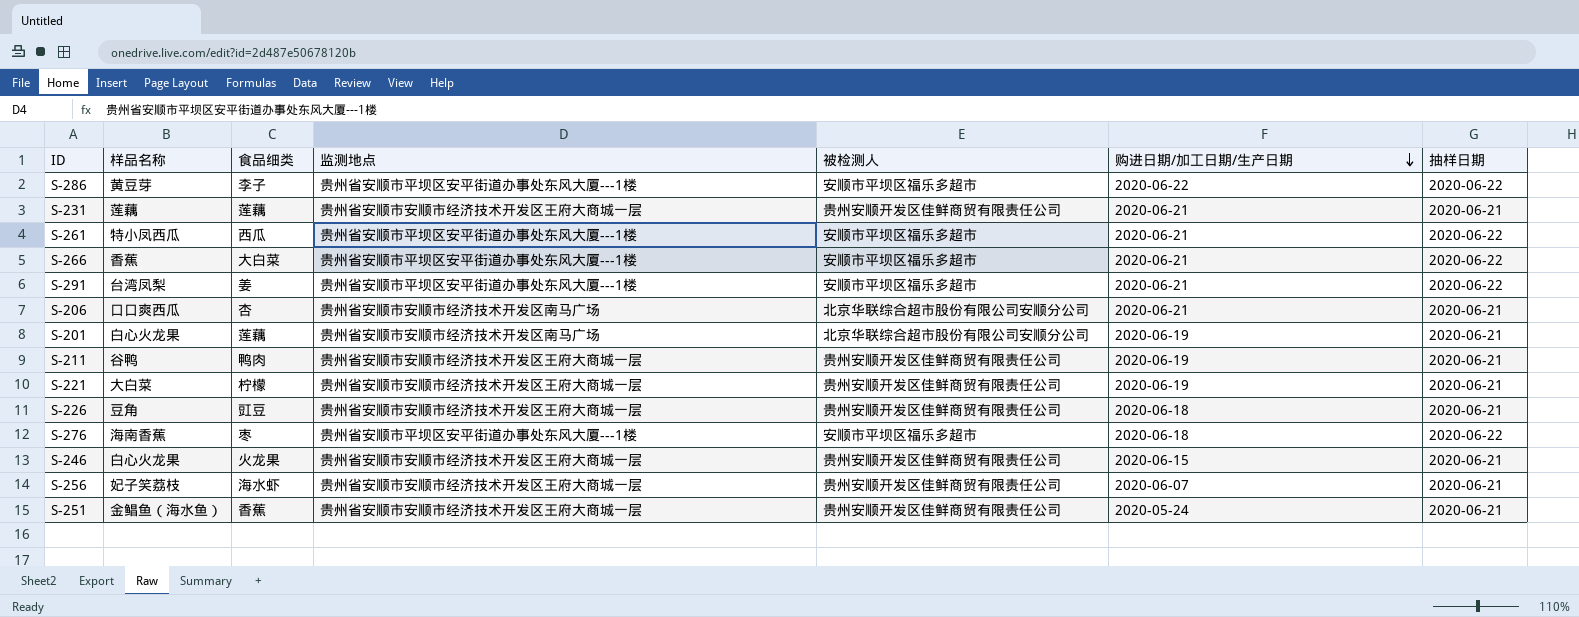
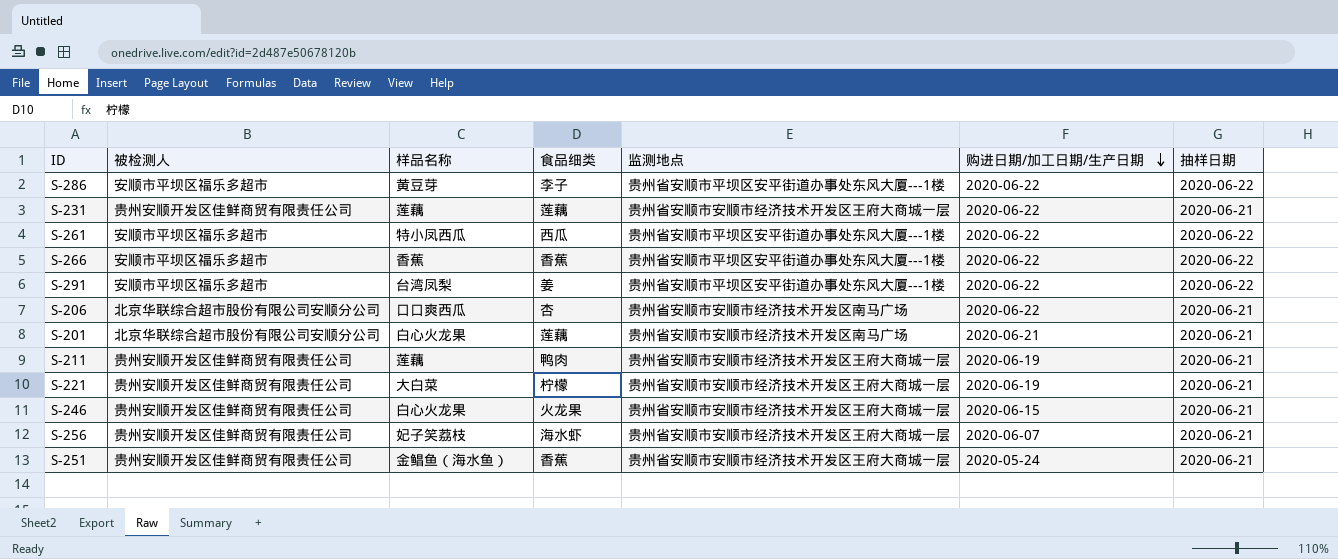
column 被检测人 | position: 5 -> 2
row S-226: 豆角 | 豇豆 | 贵州省安顺市安顺市经济技术开发区王府大商城一层 | 贵州安顺开发区佳鲜商贸有限责任公司 | 2020-06-18 | 2020-06-21 -> none
row S-276: 海南香蕉 | 枣 | 贵州省安顺市平坝区安平街道办事处东风大厦---1楼 | 安顺市平坝区福乐多超市 | 2020-06-18 | 2020-06-22 -> none
S-231 | 购进日期/加工日期/生产日期: 2020-06-21 -> 2020-06-22
S-261 | 购进日期/加工日期/生产日期: 2020-06-21 -> 2020-06-22
S-266 | 食品细类: 大白菜 -> 香蕉
S-266 | 购进日期/加工日期/生产日期: 2020-06-21 -> 2020-06-22
S-291 | 购进日期/加工日期/生产日期: 2020-06-21 -> 2020-06-22
S-206 | 购进日期/加工日期/生产日期: 2020-06-21 -> 2020-06-22
S-201 | 购进日期/加工日期/生产日期: 2020-06-19 -> 2020-06-21
S-211 | 样品名称: 谷鸭 -> 莲藕

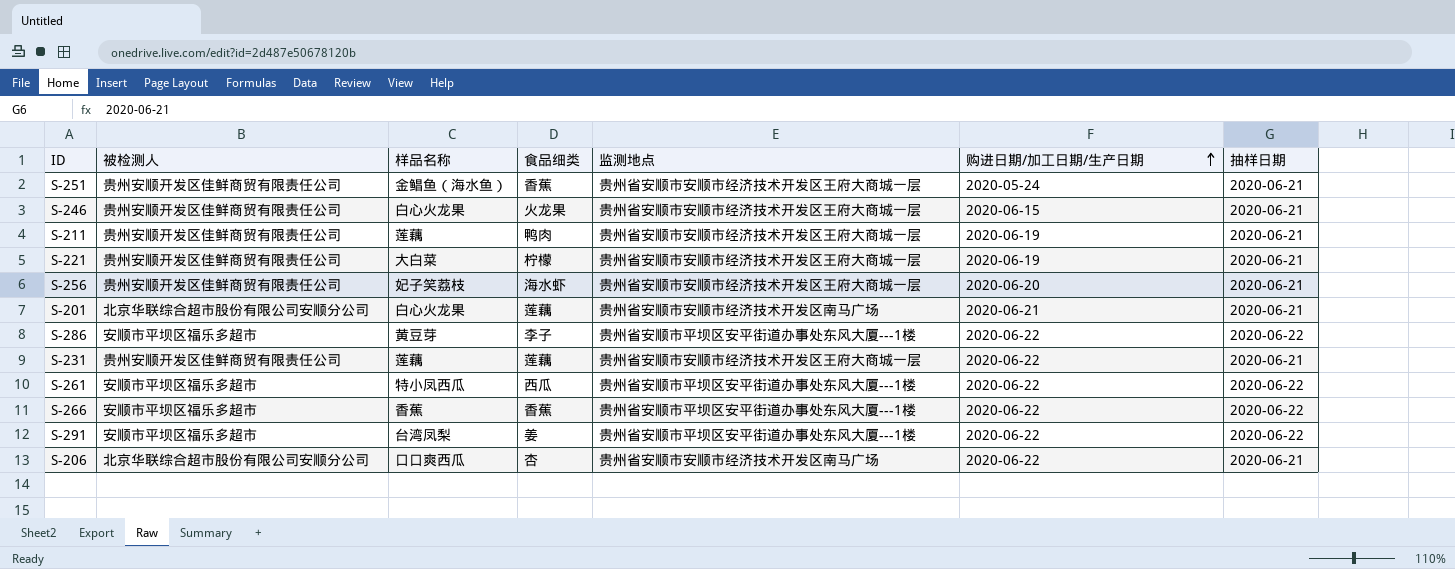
row order: 购进日期/加工日期/生产日期 descending -> 购进日期/加工日期/生产日期 ascending
S-256 | 购进日期/加工日期/生产日期: 2020-06-07 -> 2020-06-20

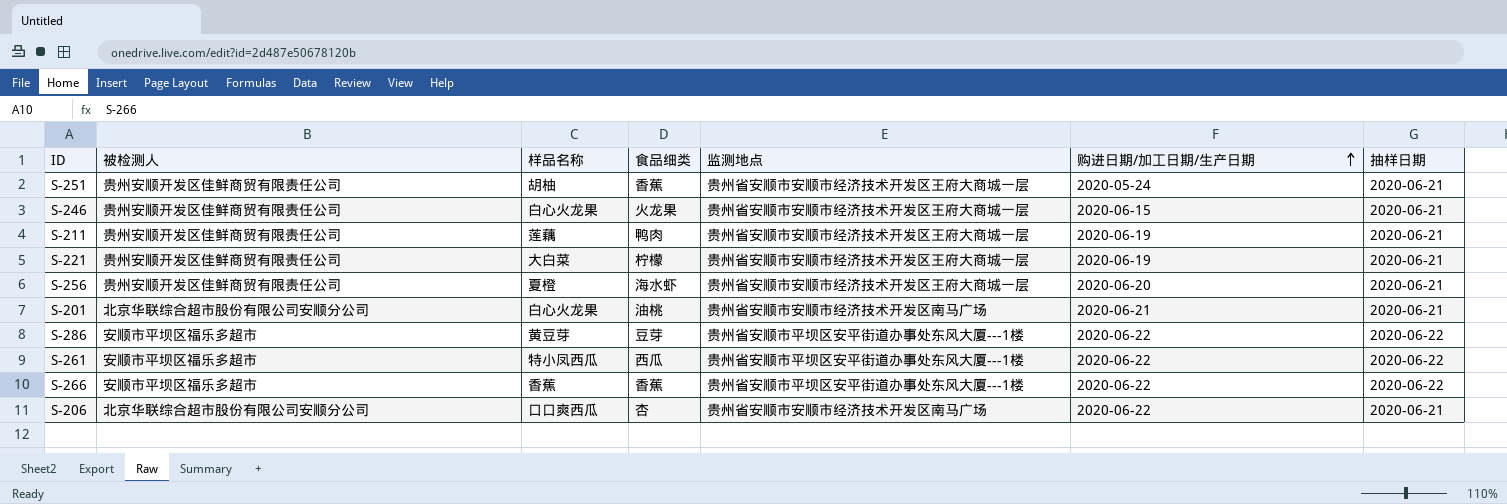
row S-231: 贵州安顺开发区佳鲜商贸有限责任公司 | 莲藕 | 莲藕 | 贵州省安顺市安顺市经济技术开发区王府大商城一层 | 2020-06-22 | 2020-06-21 -> none
row S-291: 安顺市平坝区福乐多超市 | 台湾凤梨 | 姜 | 贵州省安顺市平坝区安平街道办事处东风大厦---1楼 | 2020-06-22 | 2020-06-22 -> none
S-251 | 样品名称: 金鲳鱼（海水鱼） -> 胡柚
S-256 | 样品名称: 妃子笑荔枝 -> 夏橙
S-201 | 食品细类: 莲藕 -> 油桃
S-286 | 食品细类: 李子 -> 豆芽

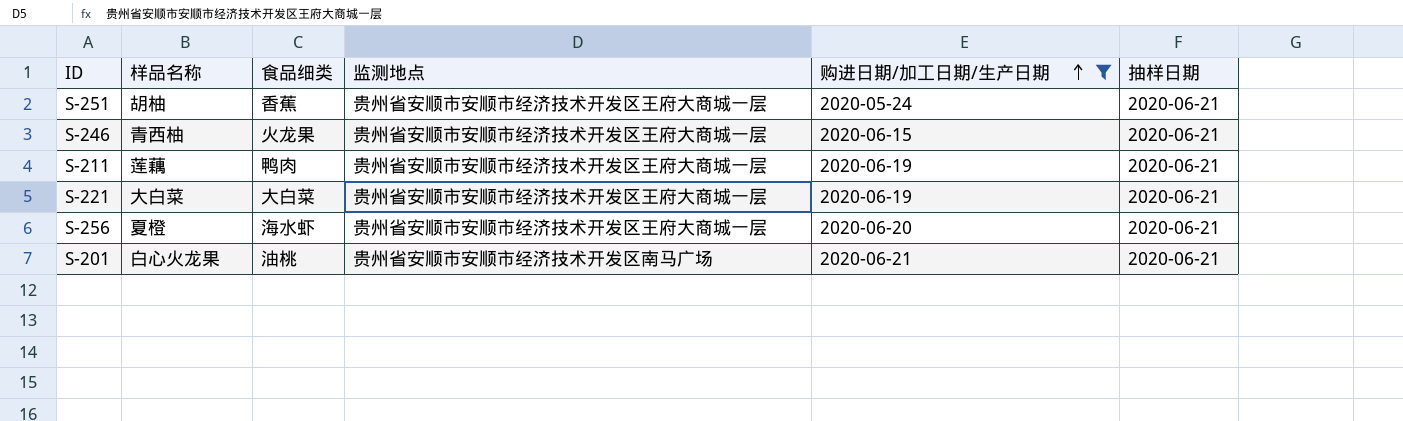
filter: none -> 购进日期/加工日期/生产日期 != 2020-06-22
column 被检测人 | position: 2 -> none
S-246 | 样品名称: 白心火龙果 -> 青西柚
S-221 | 食品细类: 柠檬 -> 大白菜

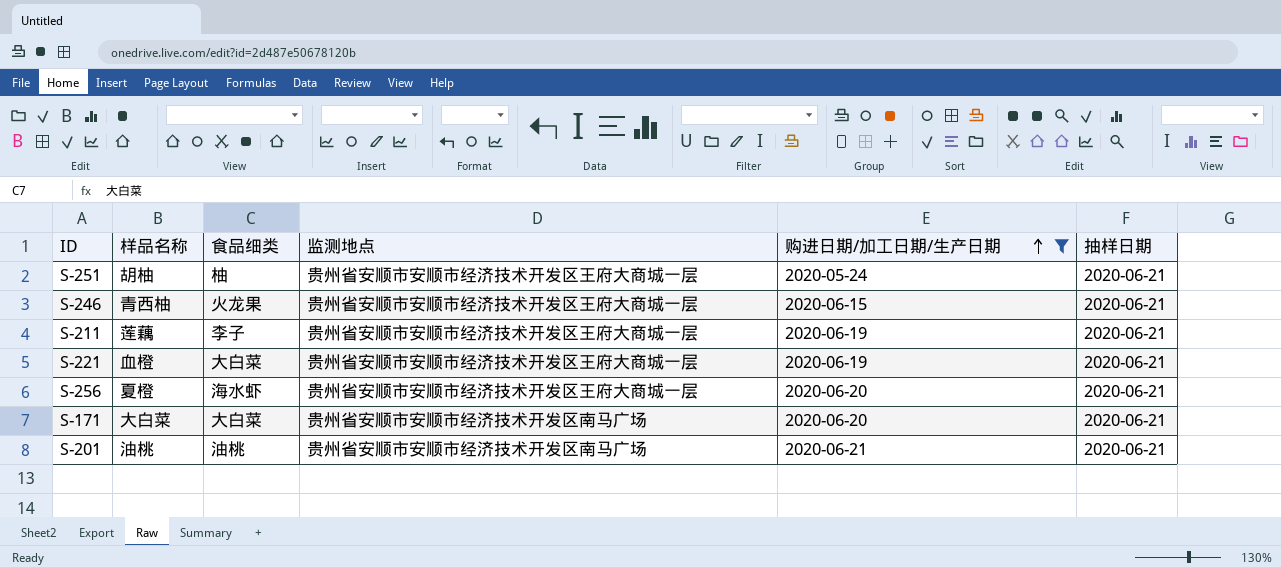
S-251 | 食品细类: 香蕉 -> 柚
S-211 | 食品细类: 鸭肉 -> 李子
S-221 | 样品名称: 大白菜 -> 血橙
row S-171: none -> 大白菜 | 大白菜 | 贵州省安顺市安顺市经济技术开发区南马广场 | 2020-06-20 | 2020-06-21
S-201 | 样品名称: 白心火龙果 -> 油桃

